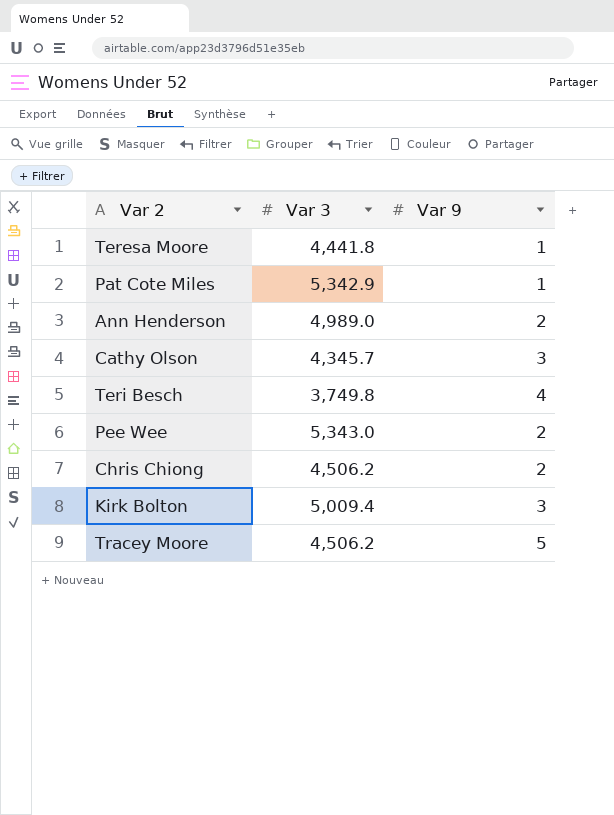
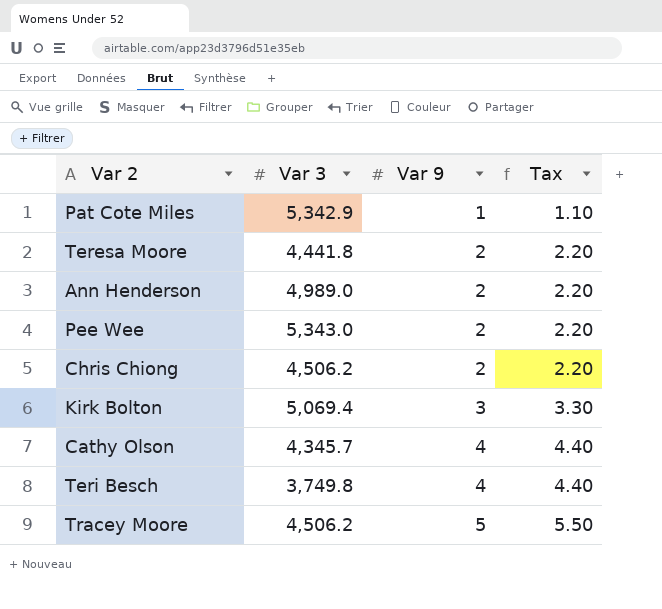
row order: none -> Var 9 ascending
column Tax | formula: none -> [Var 9] * 1.1
Teresa Moore | Var 9: 1 -> 2
Kirk Bolton | Var 3: 5,009.4 -> 5,069.4
Cathy Olson | Var 9: 3 -> 4

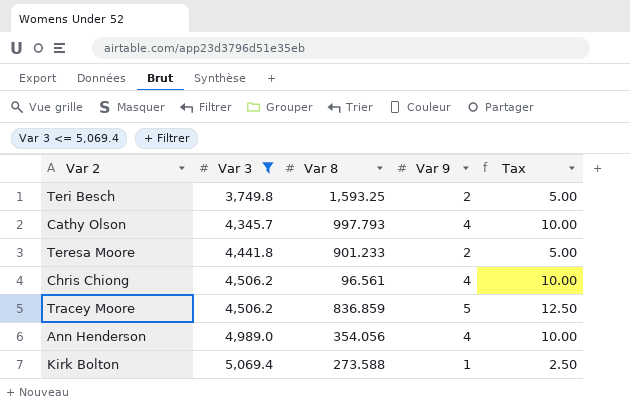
filter: none -> Var 3 <= 5,069.4
row order: Var 9 ascending -> Var 3 ascending
column Var 8 | position: none -> 3
column Tax | formula: [Var 9] * 1.1 -> [Var 9] * 2.5
Teri Besch | Var 9: 4 -> 2
Chris Chiong | Var 9: 2 -> 4
Ann Henderson | Var 9: 2 -> 4
Kirk Bolton | Var 9: 3 -> 1

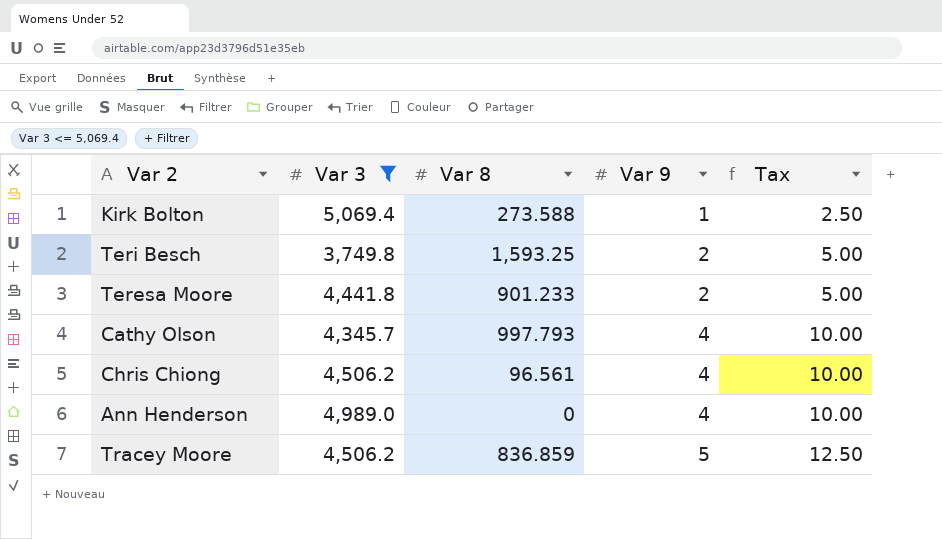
row order: Var 3 ascending -> Var 9 ascending
Ann Henderson | Var 8: 354.056 -> 0

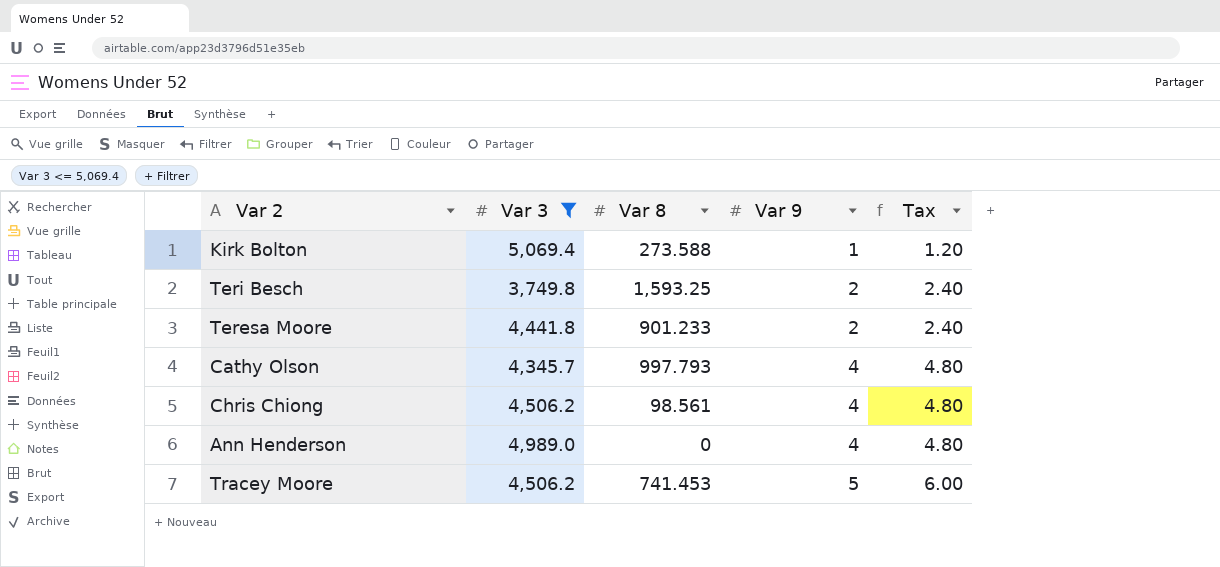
column Tax | formula: [Var 9] * 2.5 -> [Var 9] * 1.2
Chris Chiong | Var 8: 96.561 -> 98.561
Tracey Moore | Var 8: 836.859 -> 741.453

